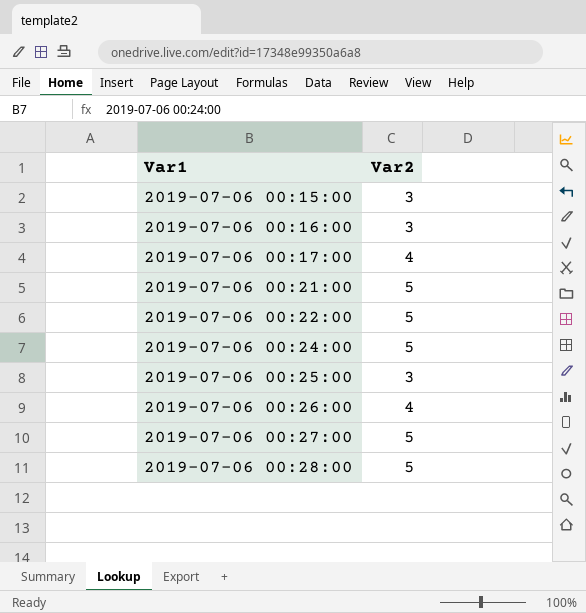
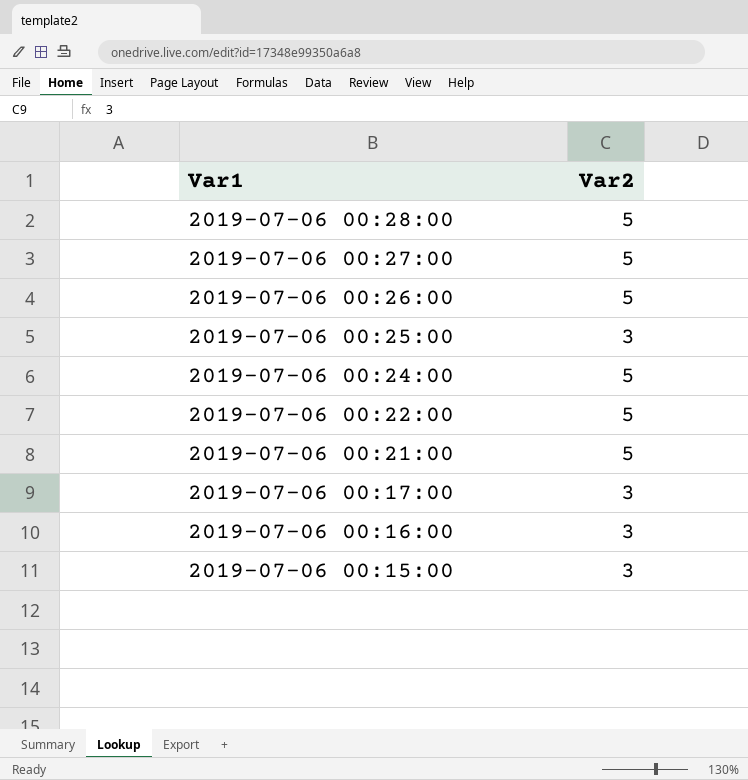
row order: Var1 ascending -> Var1 descending
2019-07-06 00:26:00 | Var2: 4 -> 5
2019-07-06 00:17:00 | Var2: 4 -> 3

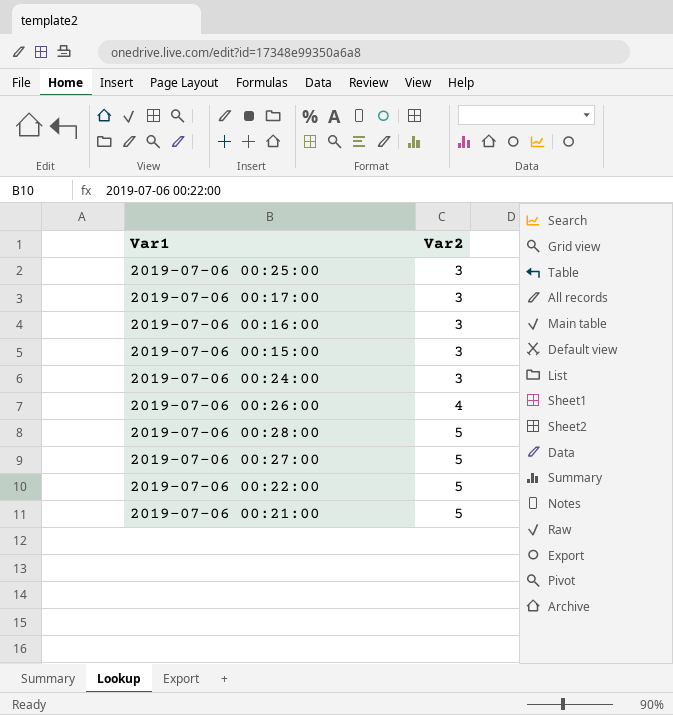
row order: Var1 descending -> Var2 ascending
2019-07-06 00:24:00 | Var2: 5 -> 3
2019-07-06 00:26:00 | Var2: 5 -> 4

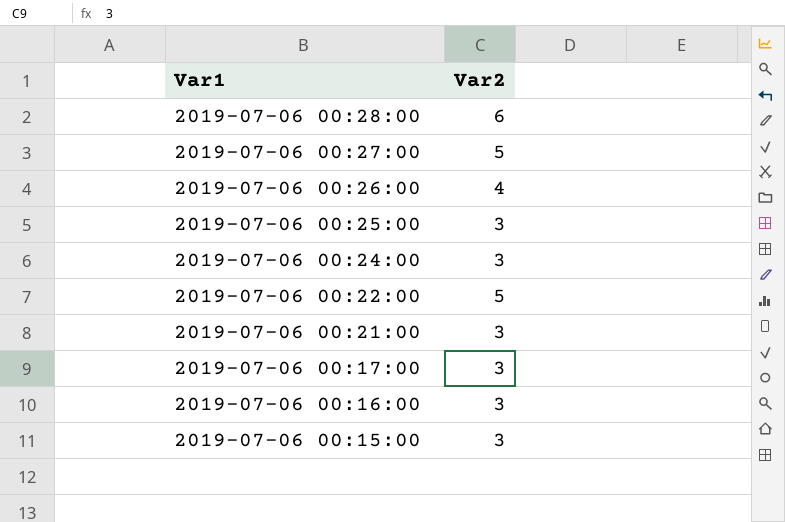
row order: Var2 ascending -> Var1 descending
2019-07-06 00:28:00 | Var2: 5 -> 6
2019-07-06 00:21:00 | Var2: 5 -> 3

